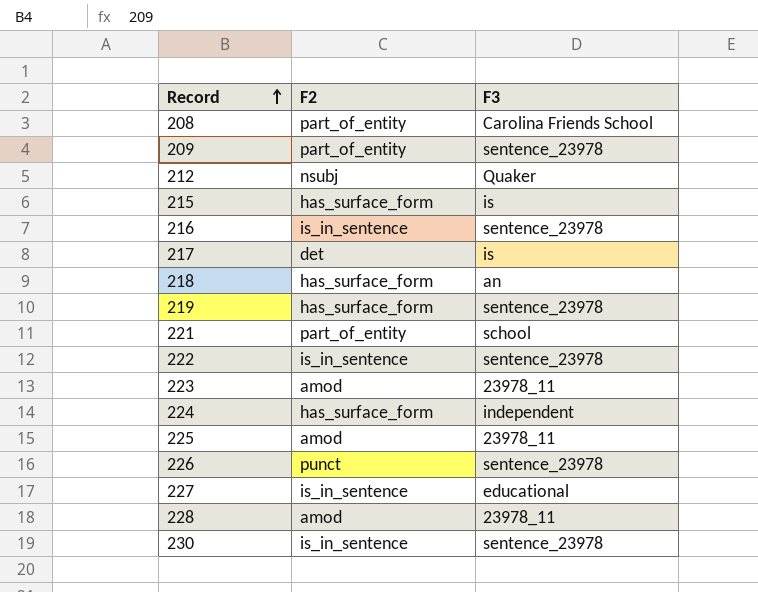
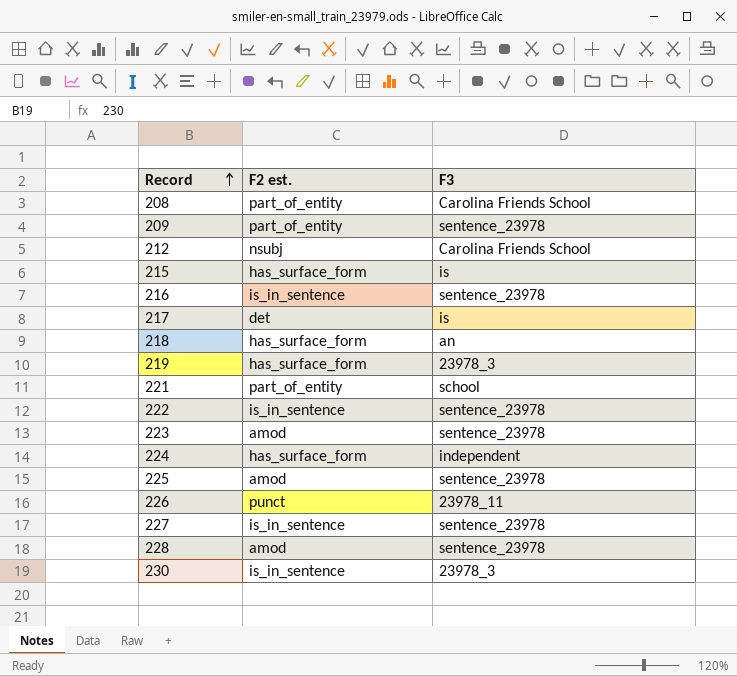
column name: F2 -> F2 est.
212 | F3: Quaker -> Carolina Friends School
219 | F3: sentence_23978 -> 23978_3
223 | F3: 23978_11 -> sentence_23978
225 | F3: 23978_11 -> sentence_23978
226 | F3: sentence_23978 -> 23978_11
227 | F3: educational -> sentence_23978
228 | F3: 23978_11 -> sentence_23978
230 | F3: sentence_23978 -> 23978_3

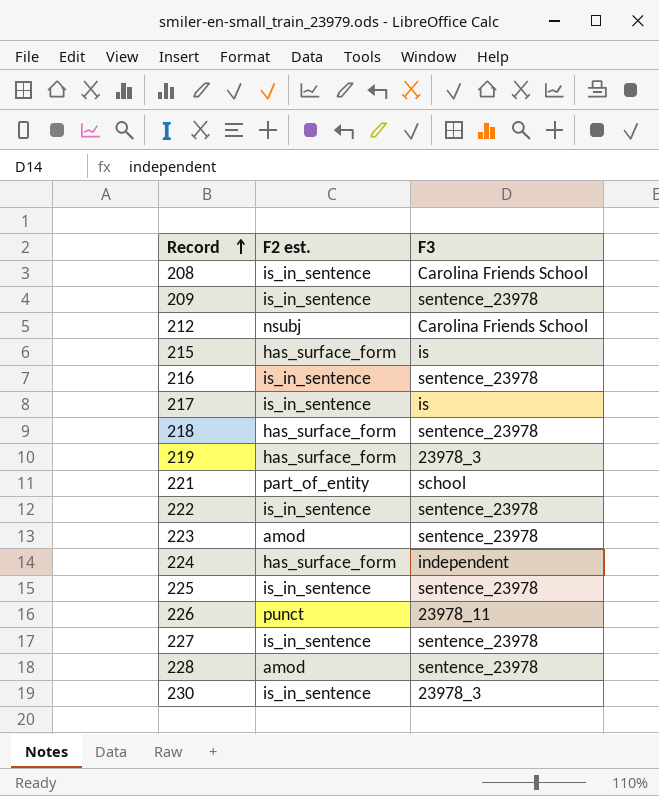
208 | F2 est.: part_of_entity -> is_in_sentence
209 | F2 est.: part_of_entity -> is_in_sentence
217 | F2 est.: det -> is_in_sentence
218 | F3: an -> sentence_23978
225 | F2 est.: amod -> is_in_sentence

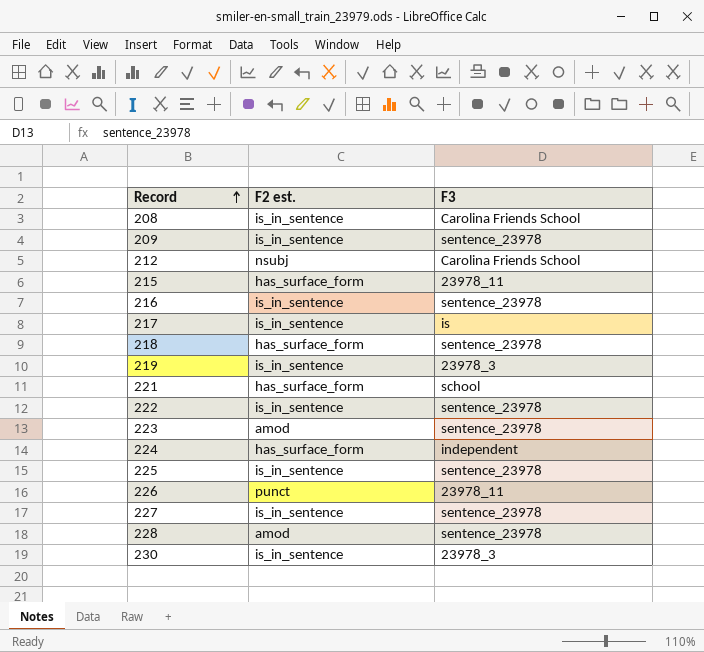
215 | F3: is -> 23978_11
219 | F2 est.: has_surface_form -> is_in_sentence
221 | F2 est.: part_of_entity -> has_surface_form

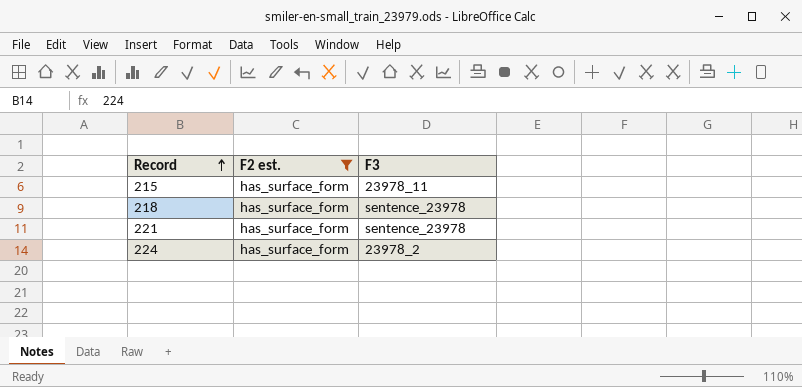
filter: none -> F2 est. = has_surface_form
221 | F3: school -> sentence_23978
224 | F3: independent -> 23978_2

